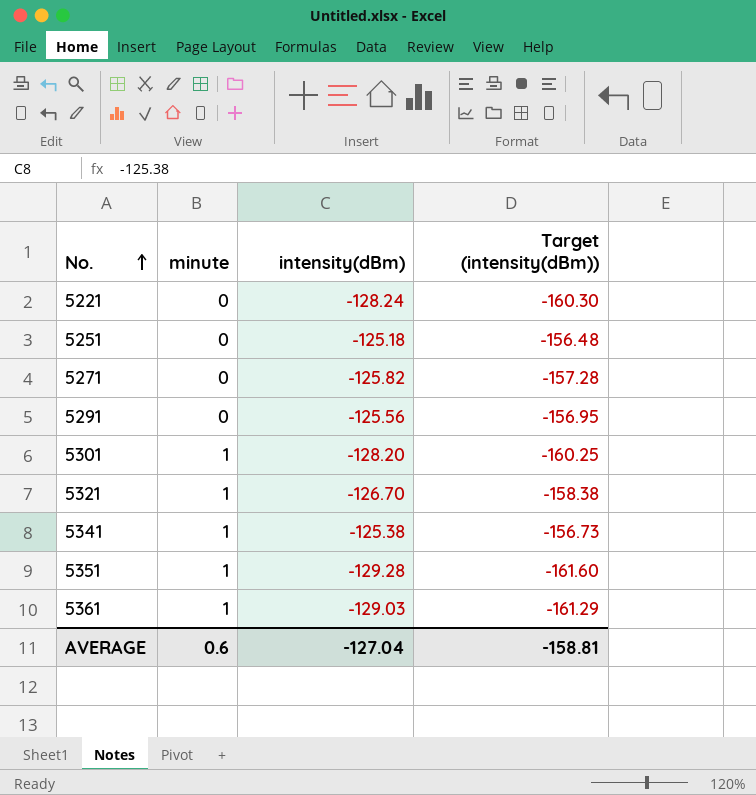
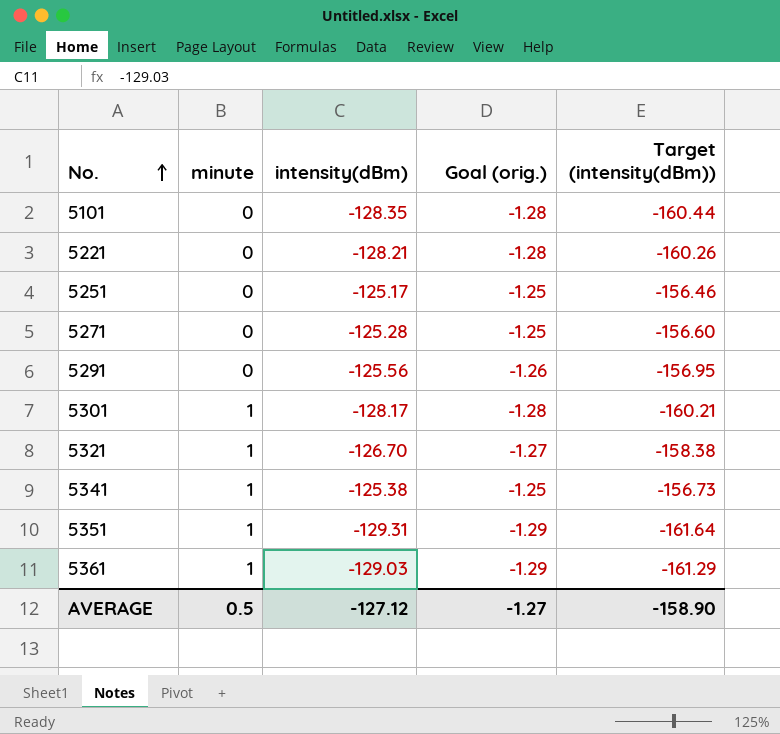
column Goal (orig.) | formula: none -> [intensity(dBm)] * 0.01
row 5101: none -> 0 | -128.35 | -1.28 | -160.44
5221 | intensity(dBm): -128.24 -> -128.21
5221 | Target (intensity(dBm)): -160.30 -> -160.26
5251 | intensity(dBm): -125.18 -> -125.17
5251 | Target (intensity(dBm)): -156.48 -> -156.46
5271 | intensity(dBm): -125.82 -> -125.28
5271 | Target (intensity(dBm)): -157.28 -> -156.60
5301 | intensity(dBm): -128.20 -> -128.17
5301 | Target (intensity(dBm)): -160.25 -> -160.21
5351 | intensity(dBm): -129.28 -> -129.31
5351 | Target (intensity(dBm)): -161.60 -> -161.64
AVERAGE | minute: 0.6 -> 0.5
AVERAGE | intensity(dBm): -127.04 -> -127.12
AVERAGE | Target (intensity(dBm)): -158.81 -> -158.90

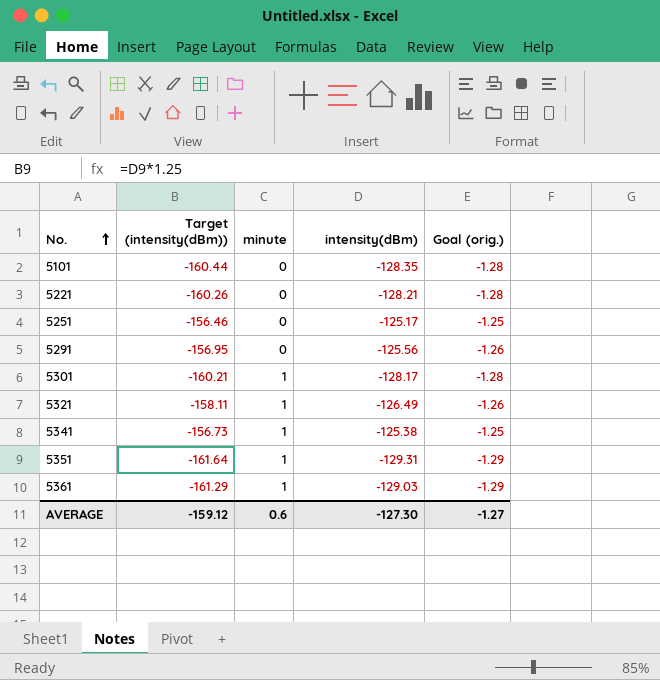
column Target (intensity(dBm)) | position: 5 -> 2
row 5271: 0 | -125.28 | -1.25 | -156.60 -> none
5321 | Target (intensity(dBm)): -158.38 -> -158.11
5321 | intensity(dBm): -126.70 -> -126.49
5321 | Goal (orig.): -1.27 -> -1.26
AVERAGE | Target (intensity(dBm)): -158.90 -> -159.12
AVERAGE | minute: 0.5 -> 0.6
AVERAGE | intensity(dBm): -127.12 -> -127.30

